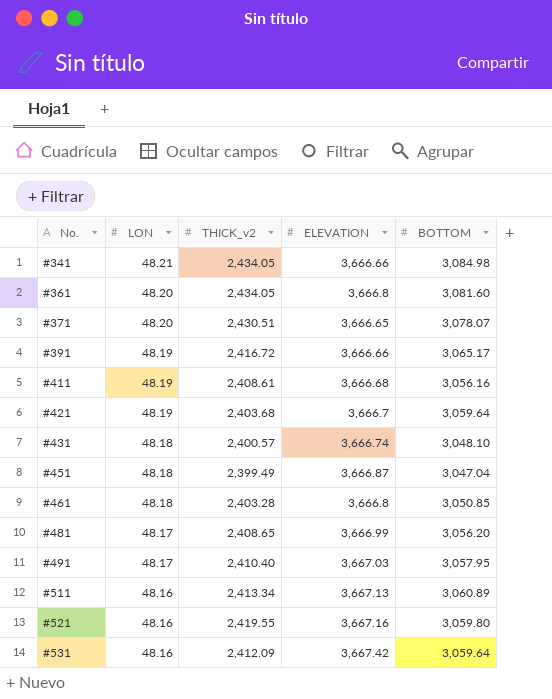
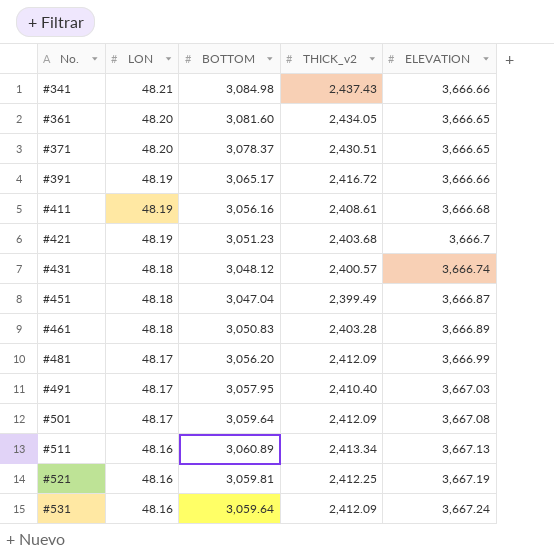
column BOTTOM | position: 5 -> 3
#341 | THICK_v2: 2,434.05 -> 2,437.43
#361 | ELEVATION: 3,666.8 -> 3,666.65
#371 | BOTTOM: 3,078.07 -> 3,078.37
#421 | BOTTOM: 3,059.64 -> 3,051.23
#431 | BOTTOM: 3,048.10 -> 3,048.12
#461 | BOTTOM: 3,050.85 -> 3,050.83
#461 | ELEVATION: 3,666.8 -> 3,666.89
#481 | THICK_v2: 2,408.65 -> 2,412.09
row #501: none -> 48.17 | 3,059.64 | 2,412.09 | 3,667.08
#521 | BOTTOM: 3,059.80 -> 3,059.81
#521 | THICK_v2: 2,419.55 -> 2,412.25
#521 | ELEVATION: 3,667.16 -> 3,667.19
#531 | ELEVATION: 3,667.42 -> 3,667.24

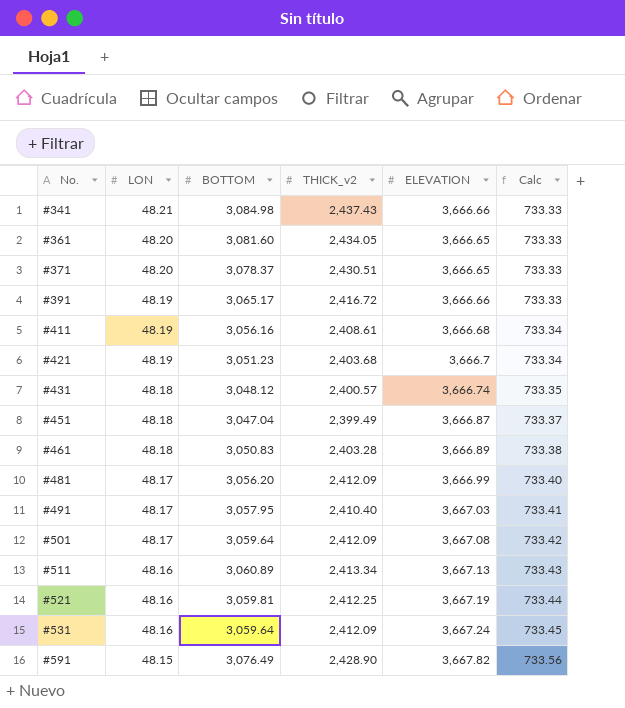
column Calc | formula: none -> [ELEVATION] * 0.2
row #591: none -> 48.15 | 3,076.49 | 2,428.90 | 3,667.82 | 733.56

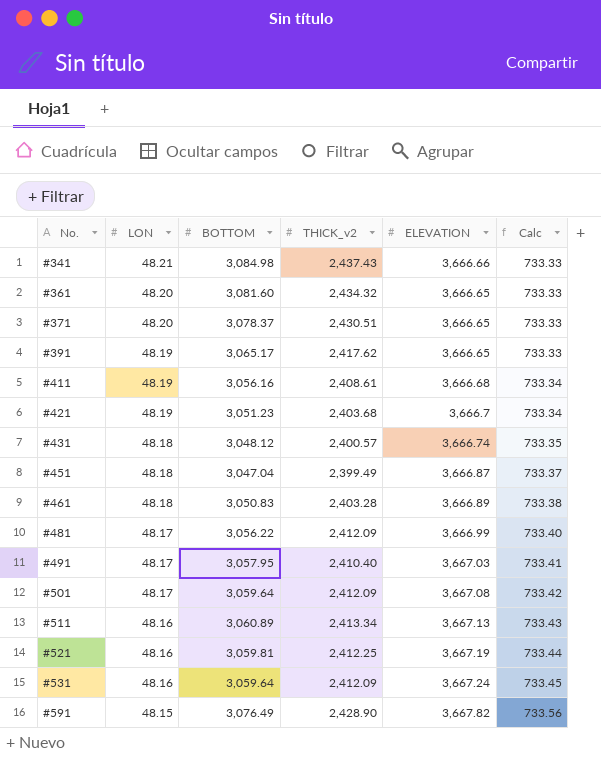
#361 | THICK_v2: 2,434.05 -> 2,434.32
#391 | THICK_v2: 2,416.72 -> 2,417.62
#391 | ELEVATION: 3,666.66 -> 3,666.65
#481 | BOTTOM: 3,056.20 -> 3,056.22

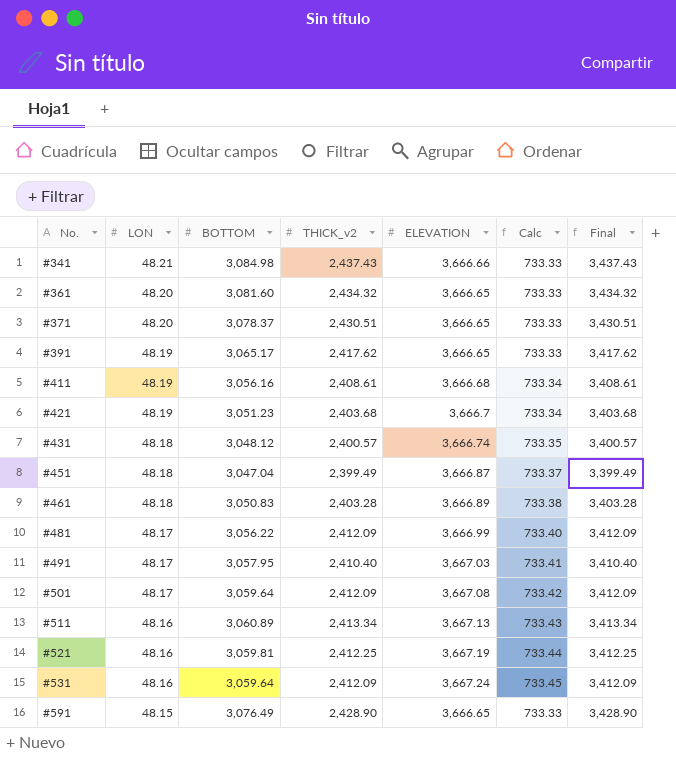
column Final | formula: none -> [THICK_v2] + 1000
#591 | ELEVATION: 3,667.82 -> 3,666.65
#591 | Calc: 733.56 -> 733.33

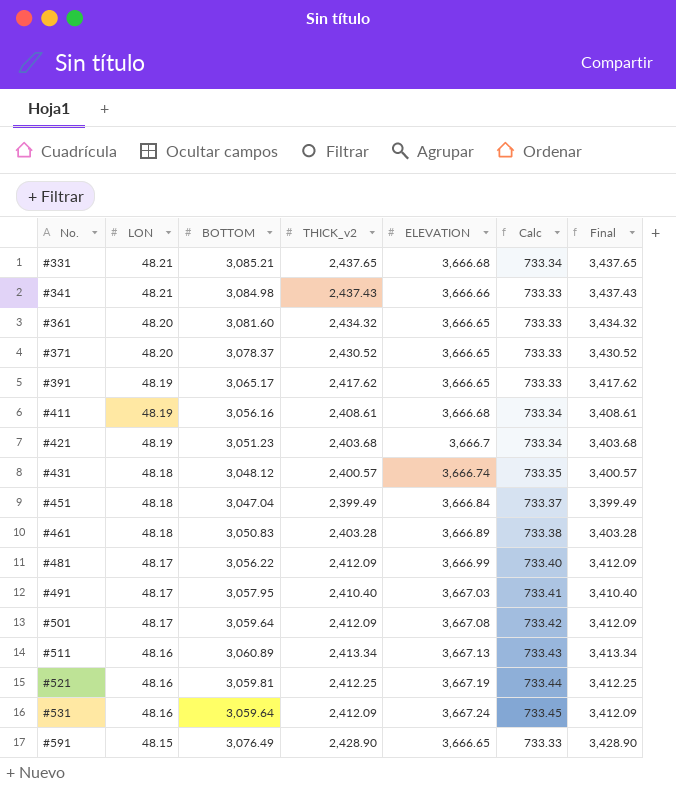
row #331: none -> 48.21 | 3,085.21 | 2,437.65 | 3,666.68 | 733.34 | 3,437.65
#371 | THICK_v2: 2,430.51 -> 2,430.52
#371 | Final: 3,430.51 -> 3,430.52
#451 | ELEVATION: 3,666.87 -> 3,666.84

